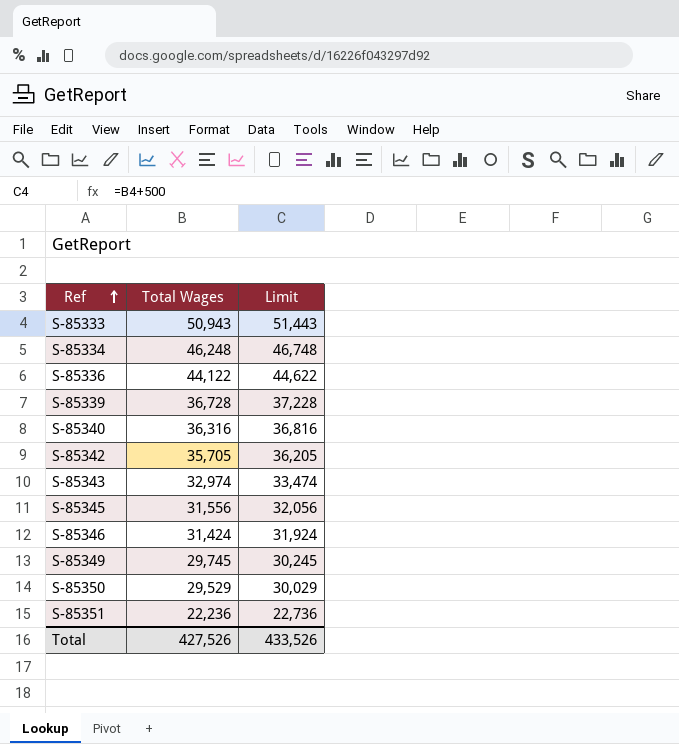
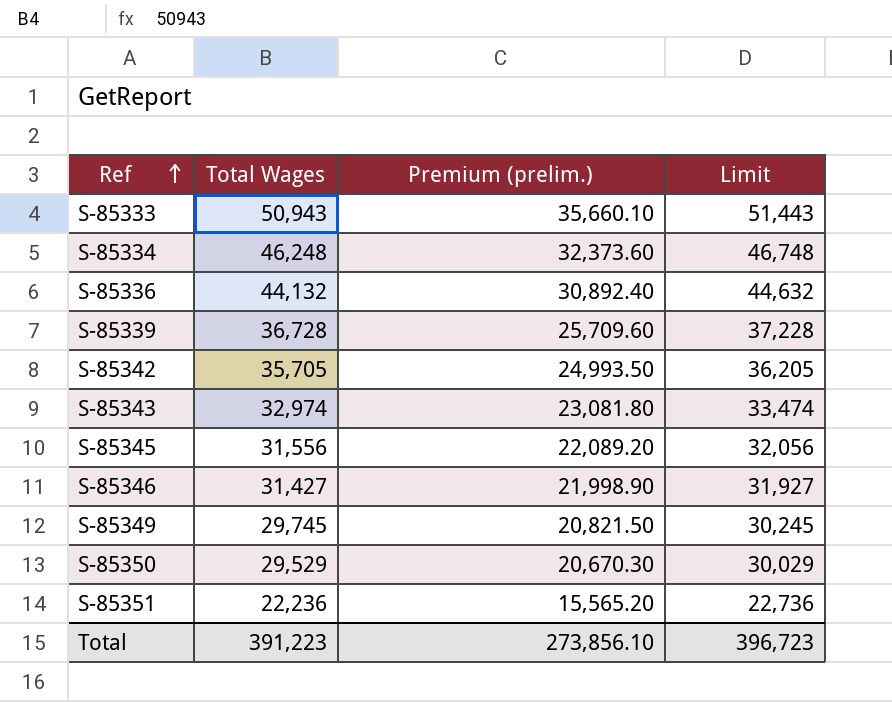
column Premium (prelim.) | formula: none -> [Total Wages] * 0.7
row S-85340: 36,316 | 36,816 -> none
S-85336 | Total Wages: 44,122 -> 44,132
S-85336 | Limit: 44,622 -> 44,632
S-85346 | Total Wages: 31,424 -> 31,427
S-85346 | Limit: 31,924 -> 31,927
Total | Total Wages: 427,526 -> 391,223
Total | Limit: 433,526 -> 396,723

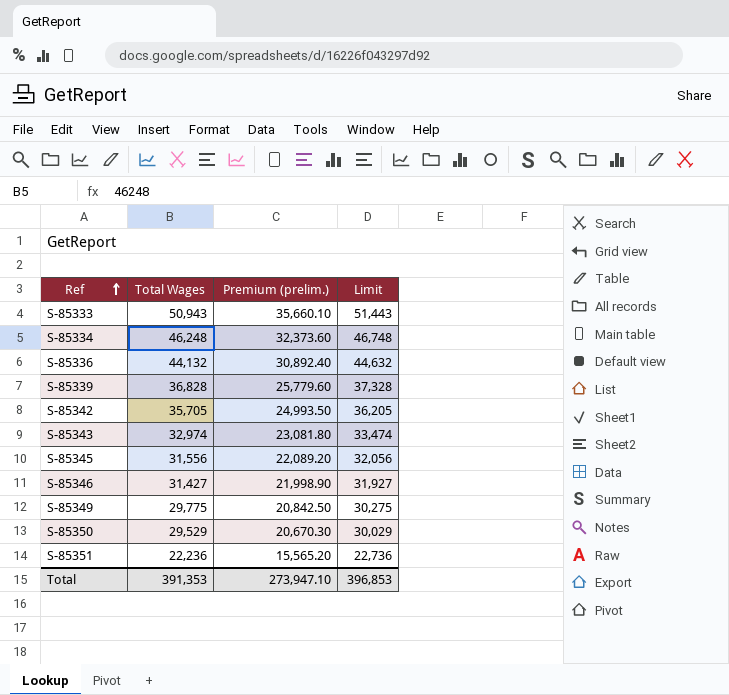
S-85339 | Total Wages: 36,728 -> 36,828
S-85339 | Premium (prelim.): 25,709.60 -> 25,779.60
S-85339 | Limit: 37,228 -> 37,328
S-85349 | Total Wages: 29,745 -> 29,775
S-85349 | Premium (prelim.): 20,821.50 -> 20,842.50
S-85349 | Limit: 30,245 -> 30,275
Total | Total Wages: 391,223 -> 391,353
Total | Premium (prelim.): 273,856.10 -> 273,947.10
Total | Limit: 396,723 -> 396,853

